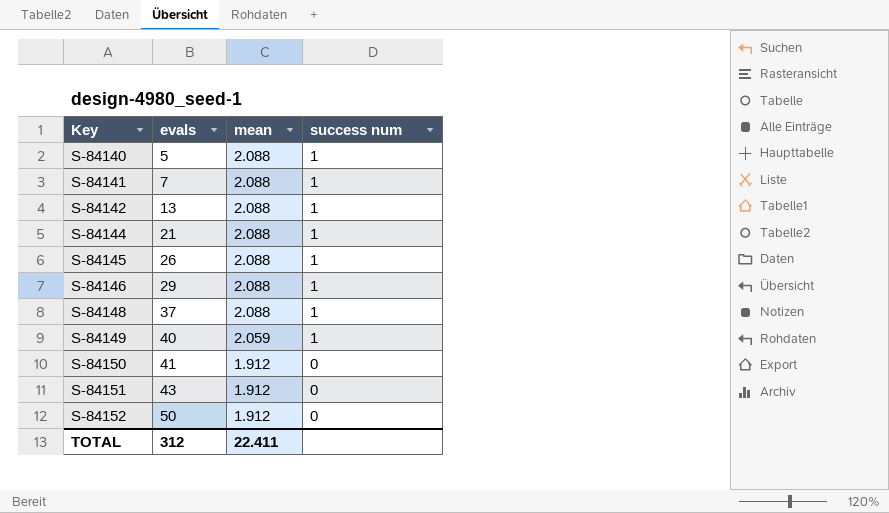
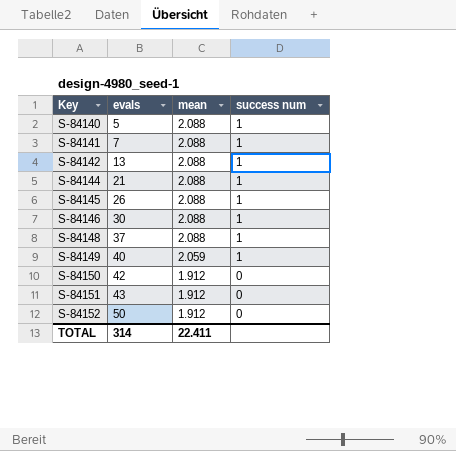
S-84146 | evals: 29 -> 30
S-84150 | evals: 41 -> 42
TOTAL | evals: 312 -> 314

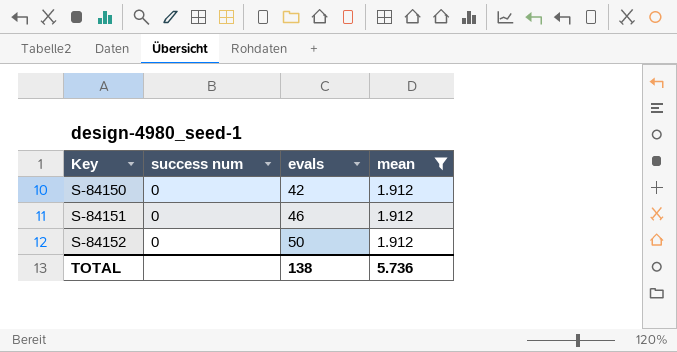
filter: none -> mean = 1.912
column success num | position: 4 -> 2
S-84151 | evals: 43 -> 46
TOTAL | evals: 314 -> 138
TOTAL | mean: 22.411 -> 5.736

